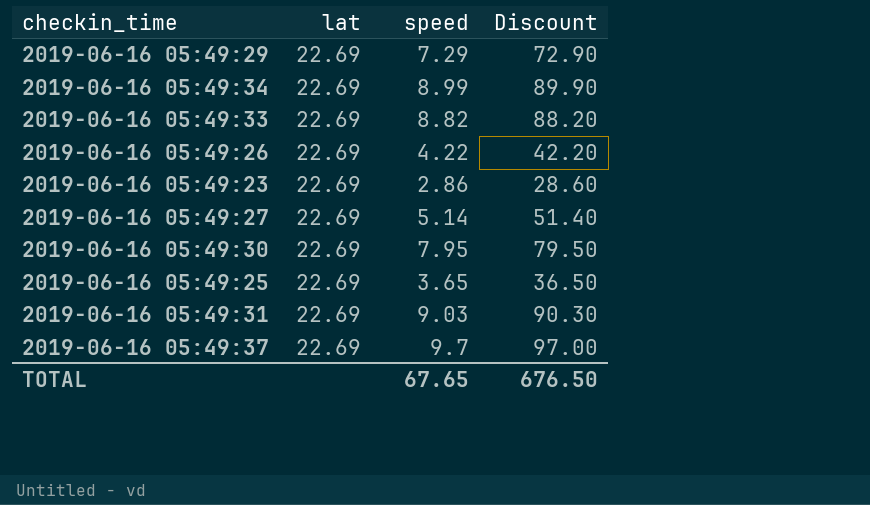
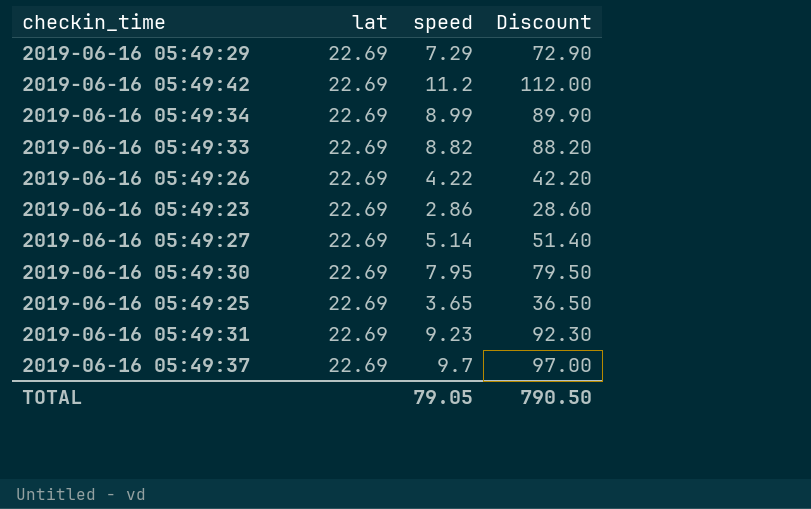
row 2019-06-16 05:49:42: none -> 22.69 | 11.2 | 112.00
2019-06-16 05:49:31 | speed: 9.03 -> 9.23
2019-06-16 05:49:31 | Discount: 90.30 -> 92.30
TOTAL | speed: 67.65 -> 79.05
TOTAL | Discount: 676.50 -> 790.50

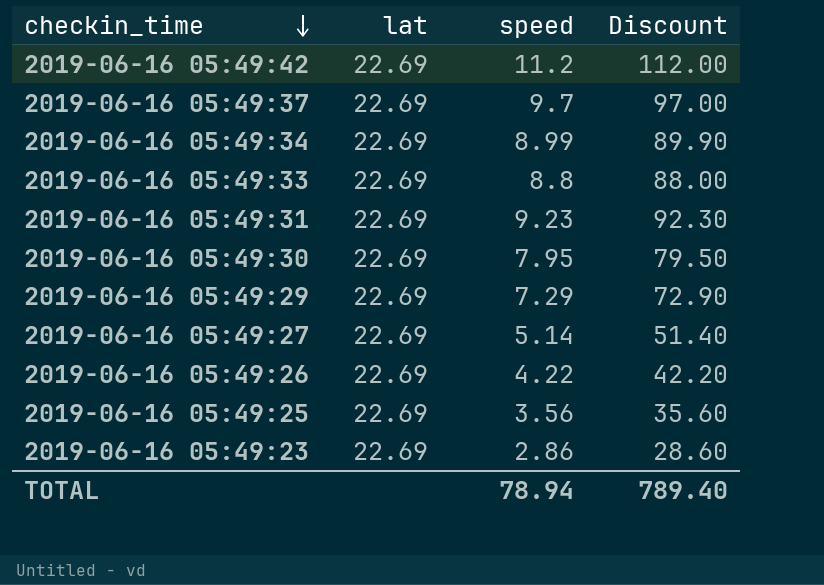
row order: none -> checkin_time descending
2019-06-16 05:49:33 | speed: 8.82 -> 8.8
2019-06-16 05:49:33 | Discount: 88.20 -> 88.00
2019-06-16 05:49:25 | speed: 3.65 -> 3.56
2019-06-16 05:49:25 | Discount: 36.50 -> 35.60
TOTAL | speed: 79.05 -> 78.94
TOTAL | Discount: 790.50 -> 789.40

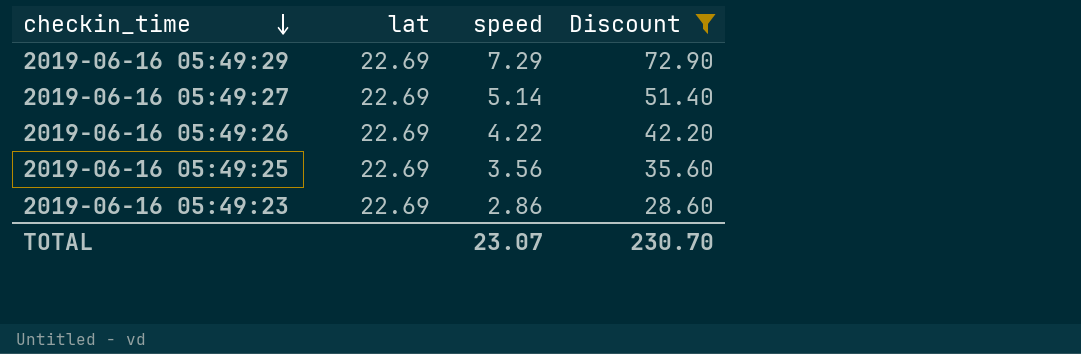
filter: none -> Discount <= 72.90
TOTAL | speed: 78.94 -> 23.07
TOTAL | Discount: 789.40 -> 230.70

